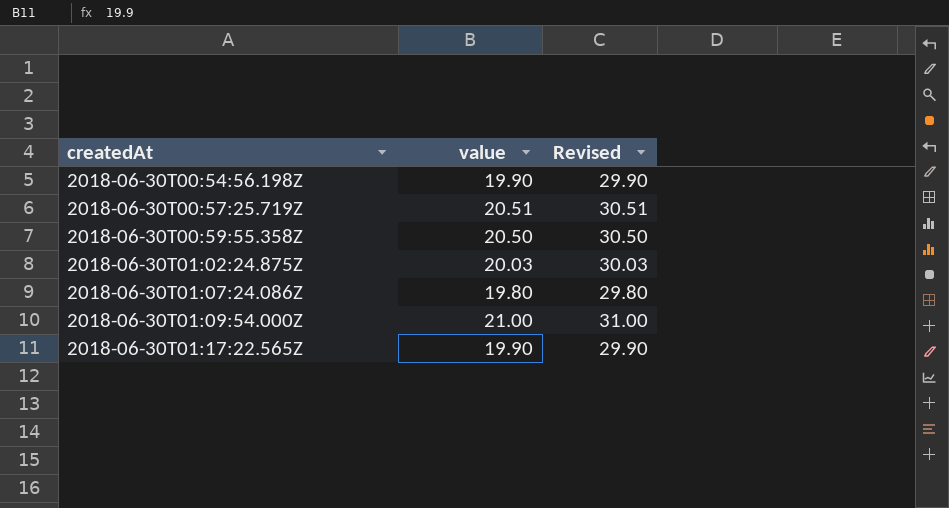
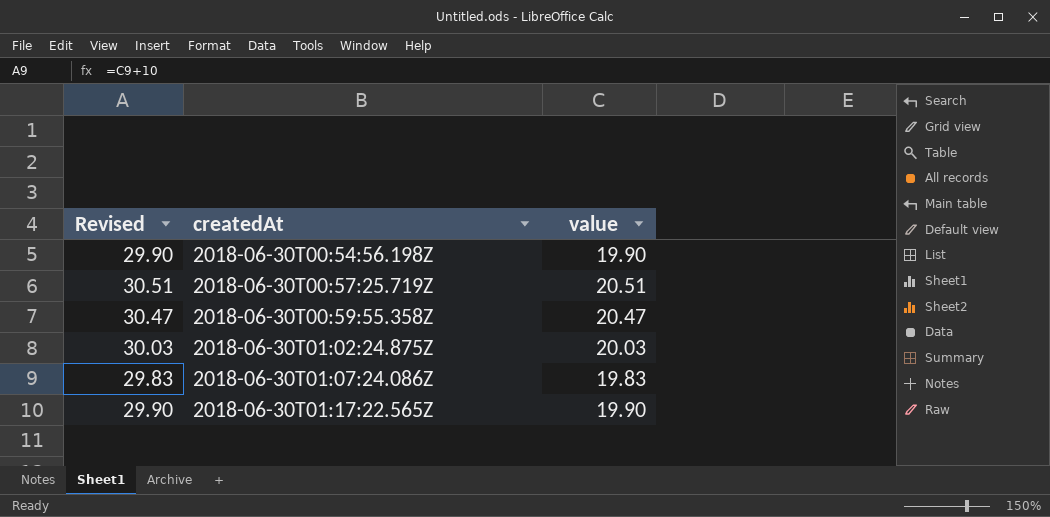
column Revised | position: 3 -> 1
row 2018-06-30T01:09:54.000Z: 21.00 | 31.00 -> none
2018-06-30T00:59:55.358Z | Revised: 30.50 -> 30.47
2018-06-30T00:59:55.358Z | value: 20.50 -> 20.47
2018-06-30T01:07:24.086Z | Revised: 29.80 -> 29.83
2018-06-30T01:07:24.086Z | value: 19.80 -> 19.83

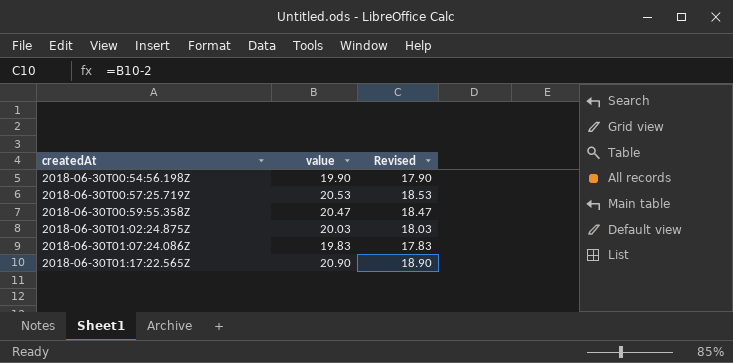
column Revised | formula: [value] + 10 -> [value] - 2
column Revised | position: 1 -> 3
2018-06-30T00:57:25.719Z | value: 20.51 -> 20.53
2018-06-30T01:17:22.565Z | value: 19.90 -> 20.90

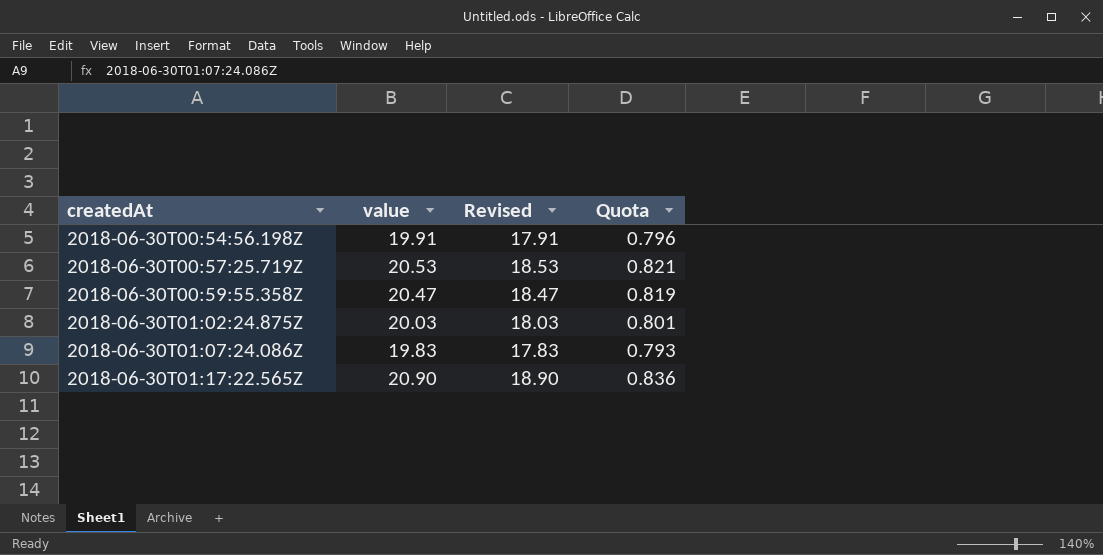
column Quota | formula: none -> [value] * 0.04
2018-06-30T00:54:56.198Z | value: 19.90 -> 19.91
2018-06-30T00:54:56.198Z | Revised: 17.90 -> 17.91

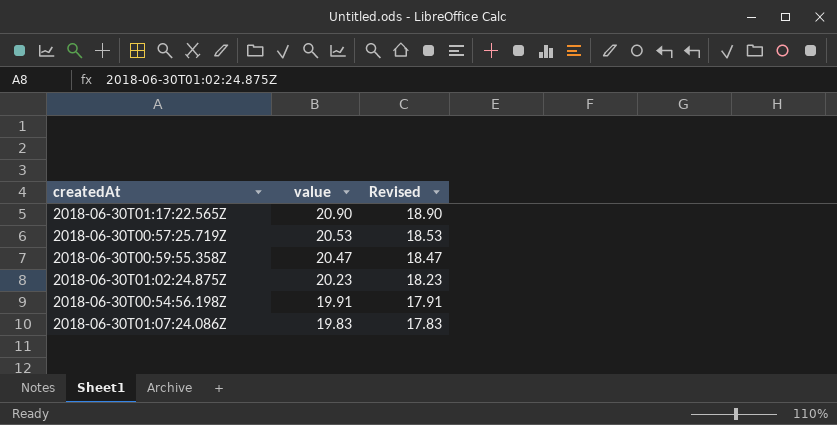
row order: createdAt ascending -> value descending
column Quota | formula: [value] * 0.04 -> none
2018-06-30T01:02:24.875Z | value: 20.03 -> 20.23
2018-06-30T01:02:24.875Z | Revised: 18.03 -> 18.23

